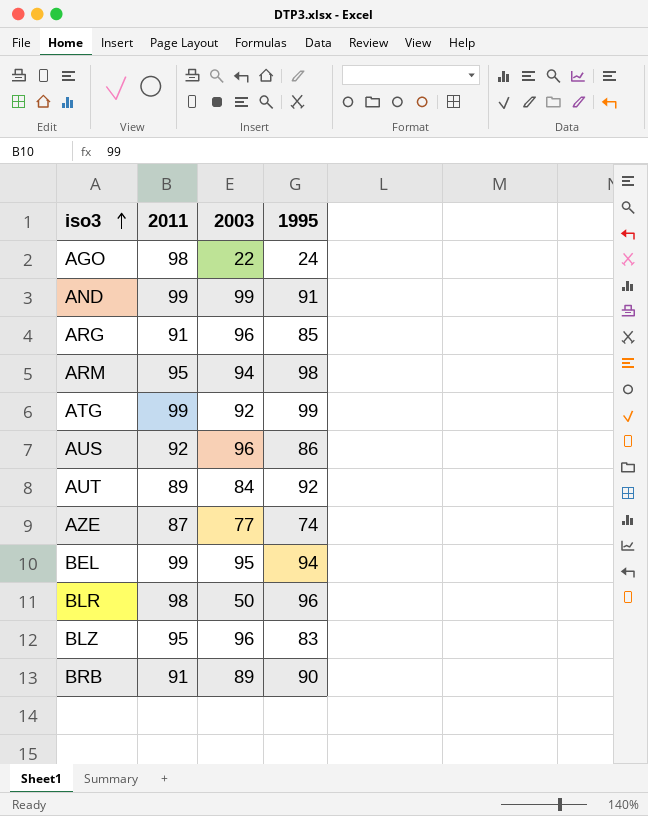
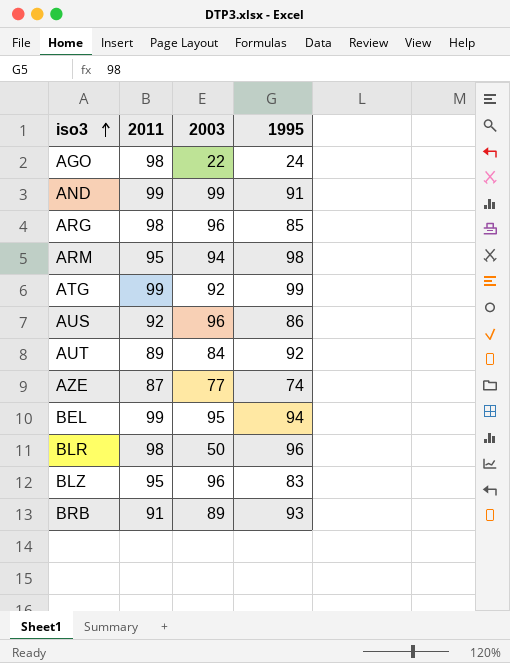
ARG | 2011: 91 -> 98
BRB | 1995: 90 -> 93

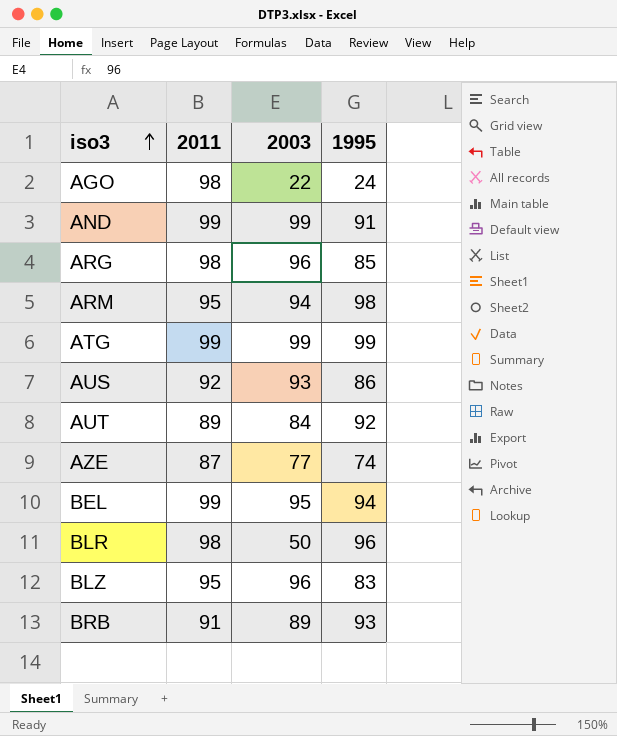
ATG | 2003: 92 -> 99
AUS | 2003: 96 -> 93

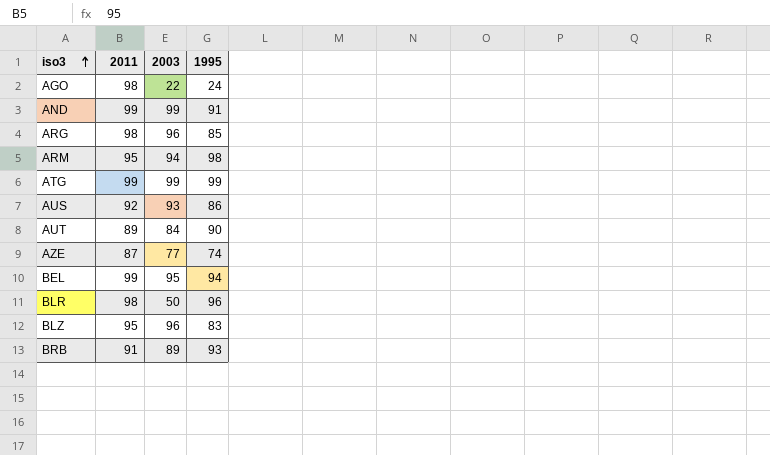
AUT | 1995: 92 -> 90

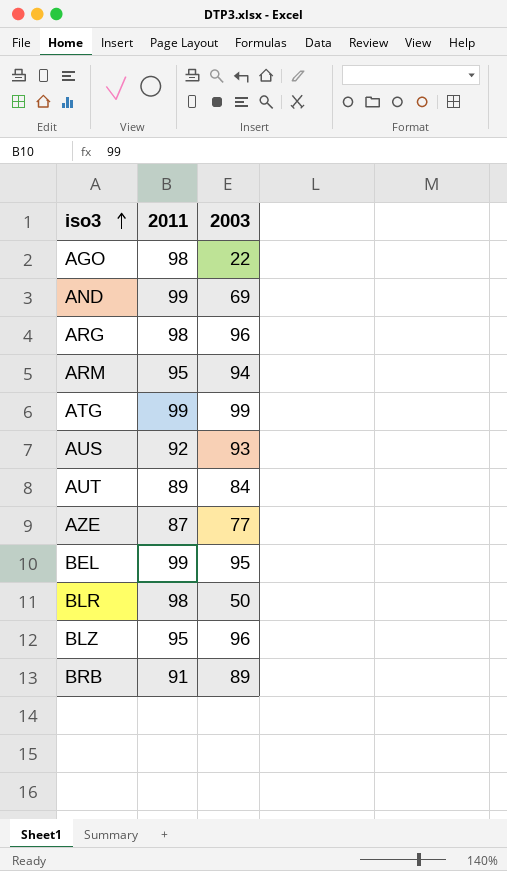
column 1995 | position: 4 -> none
AND | 2003: 99 -> 69

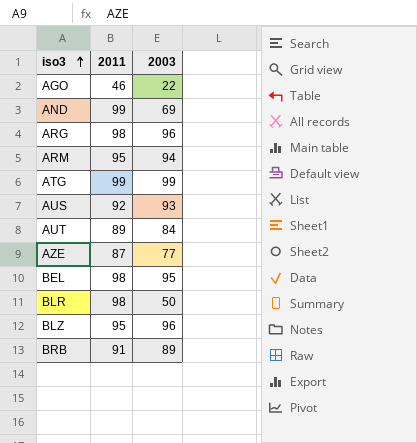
AGO | 2011: 98 -> 46
BEL | 2011: 99 -> 98

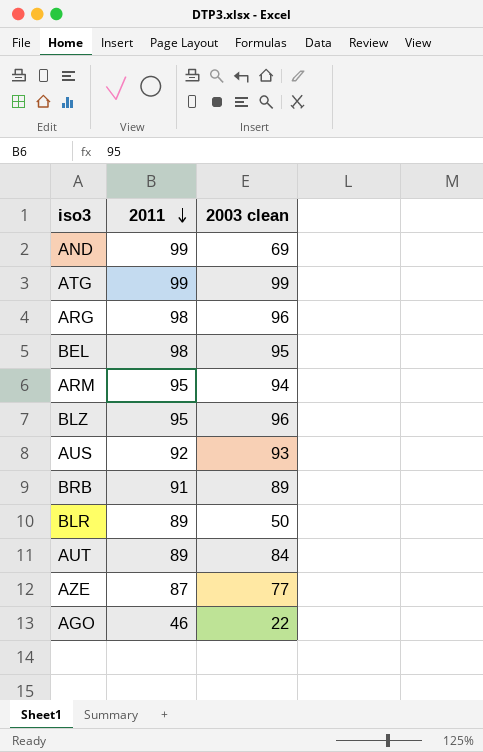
row order: iso3 ascending -> 2011 descending
column name: 2003 -> 2003 clean
BLR | 2011: 98 -> 89

